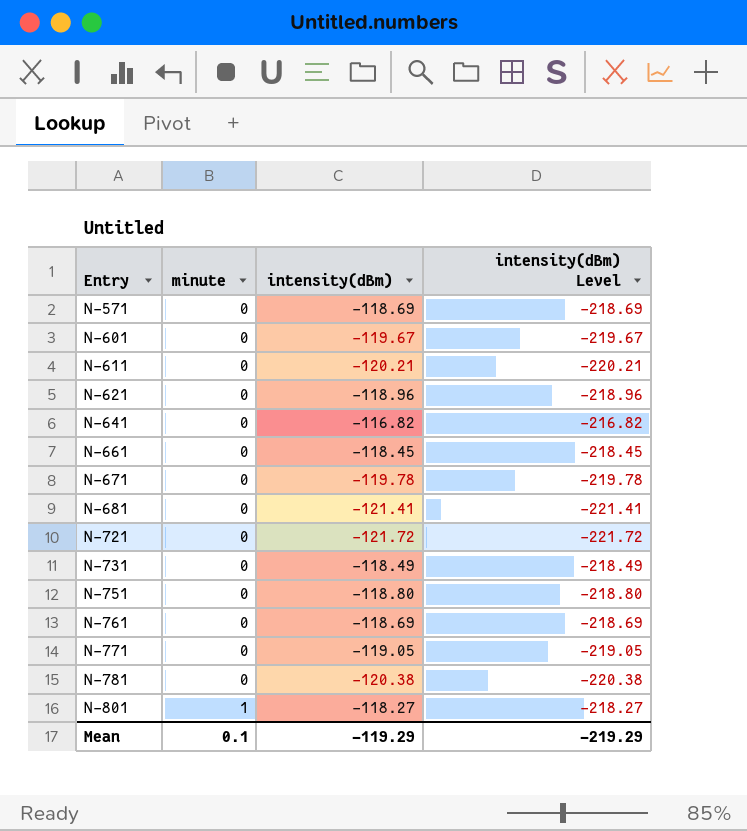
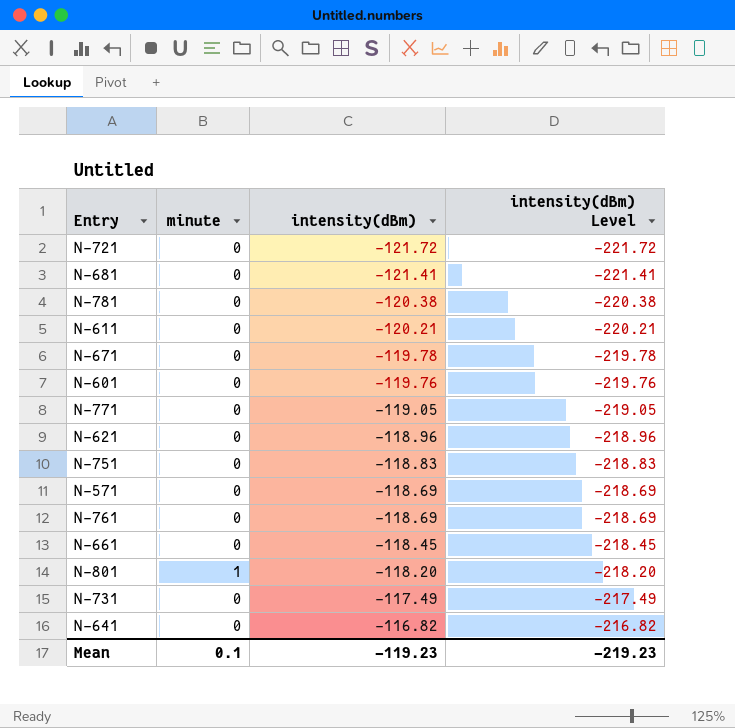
row order: Entry ascending -> intensity(dBm) ascending
N-601 | intensity(dBm): -119.67 -> -119.76
N-601 | intensity(dBm) Level: -219.67 -> -219.76
N-751 | intensity(dBm): -118.80 -> -118.83
N-751 | intensity(dBm) Level: -218.80 -> -218.83
N-801 | intensity(dBm): -118.27 -> -118.20
N-801 | intensity(dBm) Level: -218.27 -> -218.20
N-731 | intensity(dBm): -118.49 -> -117.49
N-731 | intensity(dBm) Level: -218.49 -> -217.49
Mean | intensity(dBm): -119.29 -> -119.23
Mean | intensity(dBm) Level: -219.29 -> -219.23

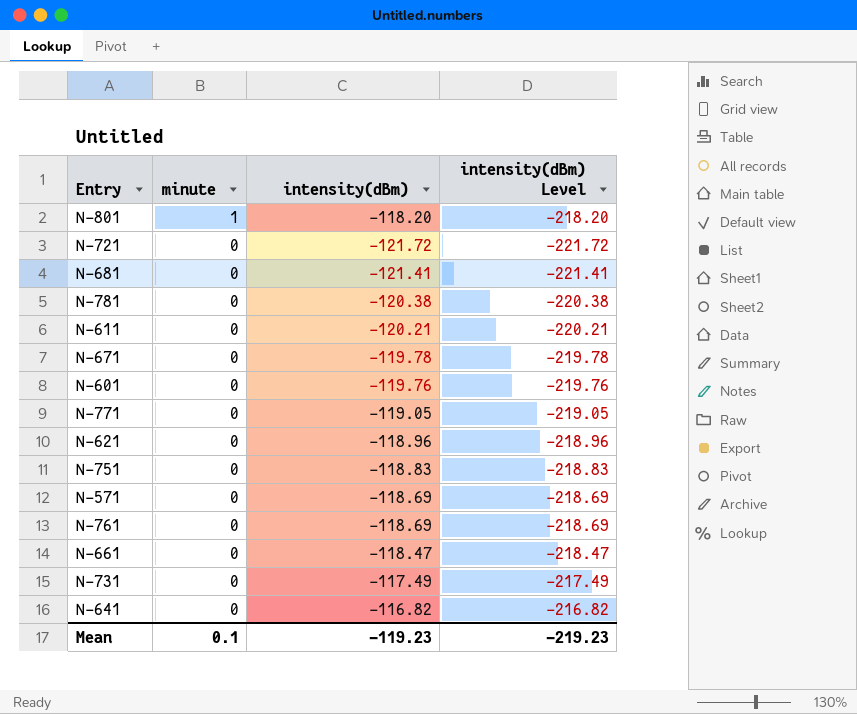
row order: intensity(dBm) ascending -> minute descending
N-661 | intensity(dBm): -118.45 -> -118.47
N-661 | intensity(dBm) Level: -218.45 -> -218.47

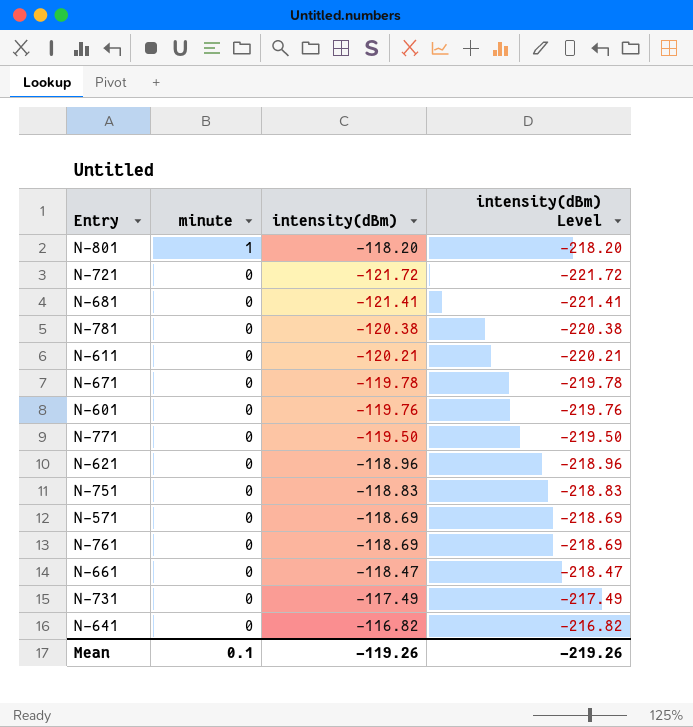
N-771 | intensity(dBm): -119.05 -> -119.50
N-771 | intensity(dBm) Level: -219.05 -> -219.50
Mean | intensity(dBm): -119.23 -> -119.26
Mean | intensity(dBm) Level: -219.23 -> -219.26

